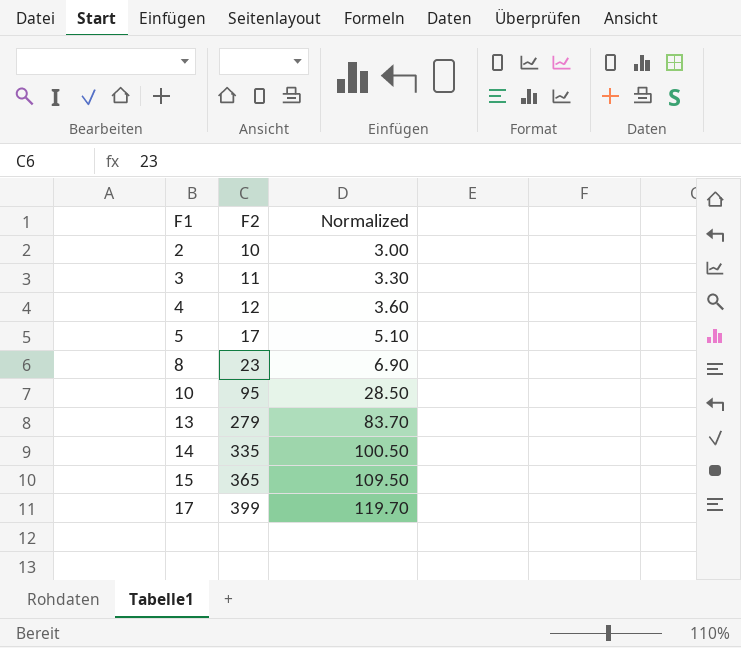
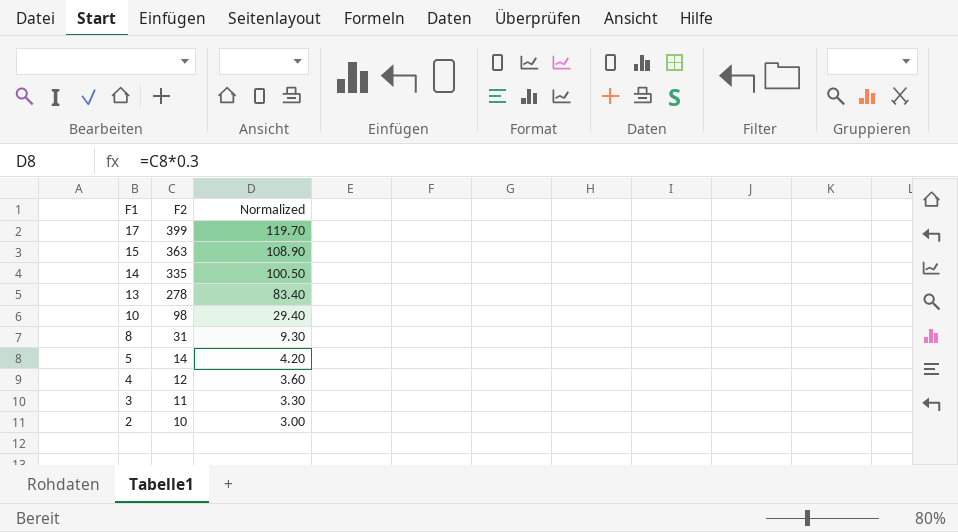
row order: F1 ascending -> F1 descending
15 | F2: 365 -> 363
15 | Normalized: 109.50 -> 108.90
13 | F2: 279 -> 278
13 | Normalized: 83.70 -> 83.40
10 | F2: 95 -> 98
10 | Normalized: 28.50 -> 29.40
8 | F2: 23 -> 31
8 | Normalized: 6.90 -> 9.30
5 | F2: 17 -> 14
5 | Normalized: 5.10 -> 4.20

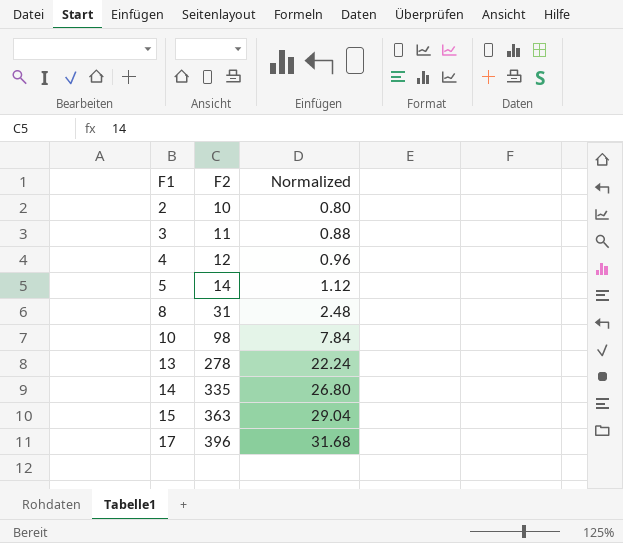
row order: F1 descending -> F1 ascending
column Normalized | formula: [F2] * 0.3 -> [F2] * 0.08
17 | F2: 399 -> 396

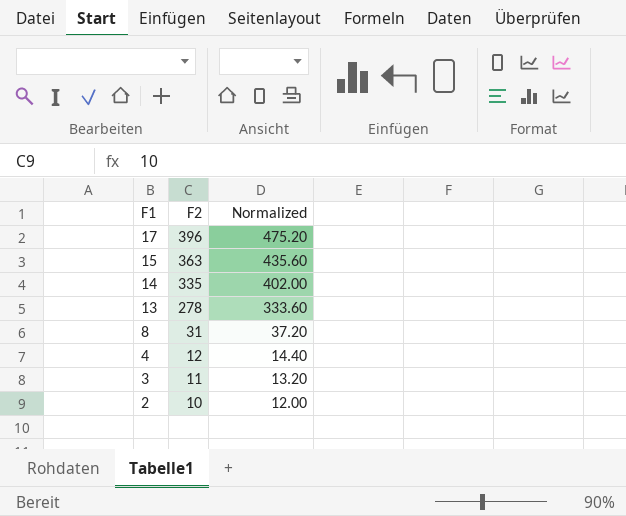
row order: F1 ascending -> F1 descending
column Normalized | formula: [F2] * 0.08 -> [F2] * 1.2
row 5: 14 | 1.12 -> none
row 10: 98 | 7.84 -> none

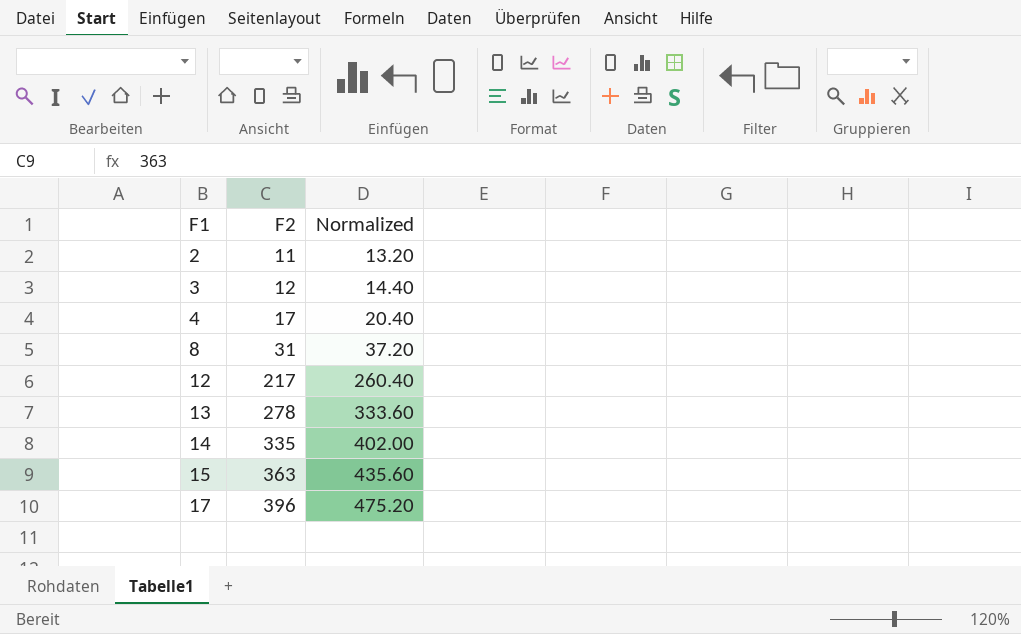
row order: F1 descending -> F1 ascending
2 | F2: 10 -> 11
2 | Normalized: 12.00 -> 13.20
3 | F2: 11 -> 12
3 | Normalized: 13.20 -> 14.40
4 | F2: 12 -> 17
4 | Normalized: 14.40 -> 20.40
row 12: none -> 217 | 260.40

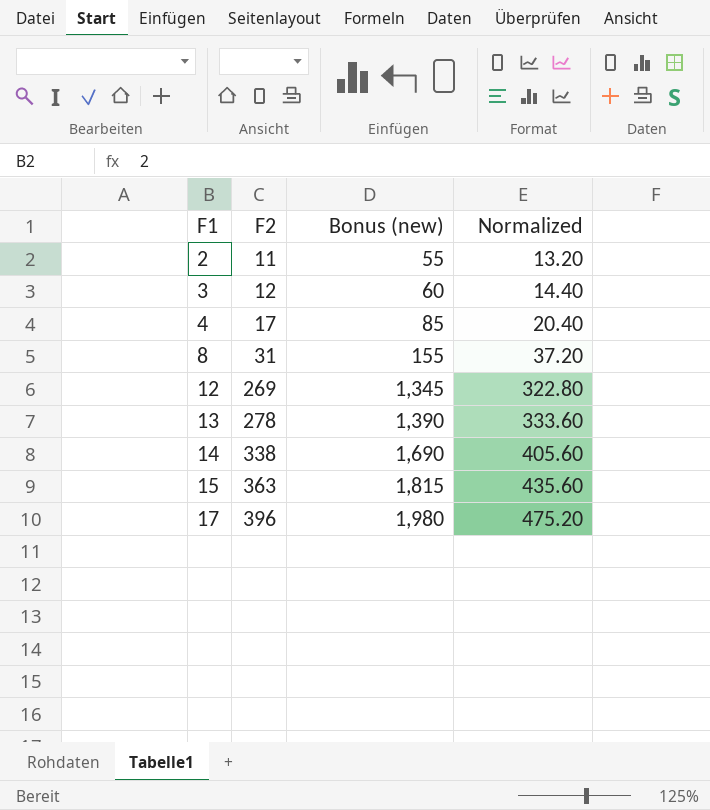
column Bonus (new) | formula: none -> [F2] * 5
12 | F2: 217 -> 269
12 | Normalized: 260.40 -> 322.80
14 | F2: 335 -> 338
14 | Normalized: 402.00 -> 405.60

